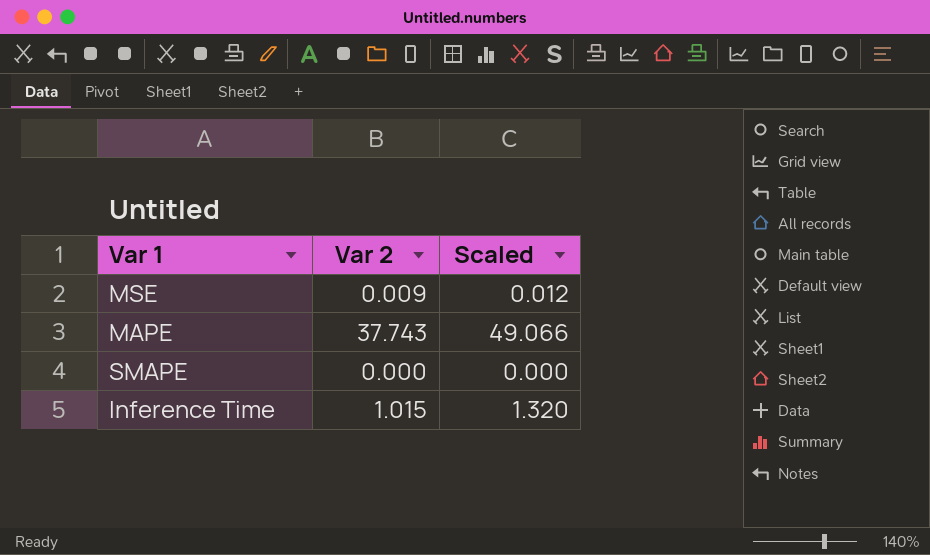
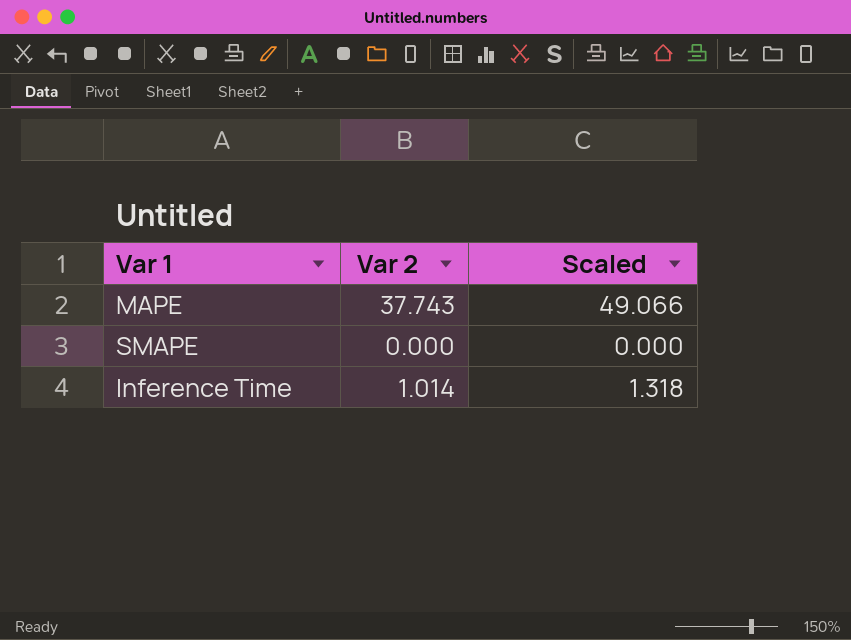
row MSE: 0.009 | 0.012 -> none
Inference Time | Var 2: 1.015 -> 1.014
Inference Time | Scaled: 1.320 -> 1.318

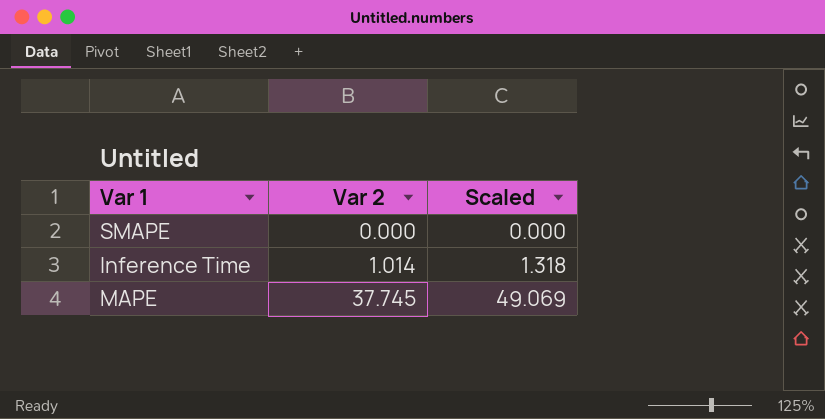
row order: none -> Var 2 ascending
MAPE | Var 2: 37.743 -> 37.745
MAPE | Scaled: 49.066 -> 49.069

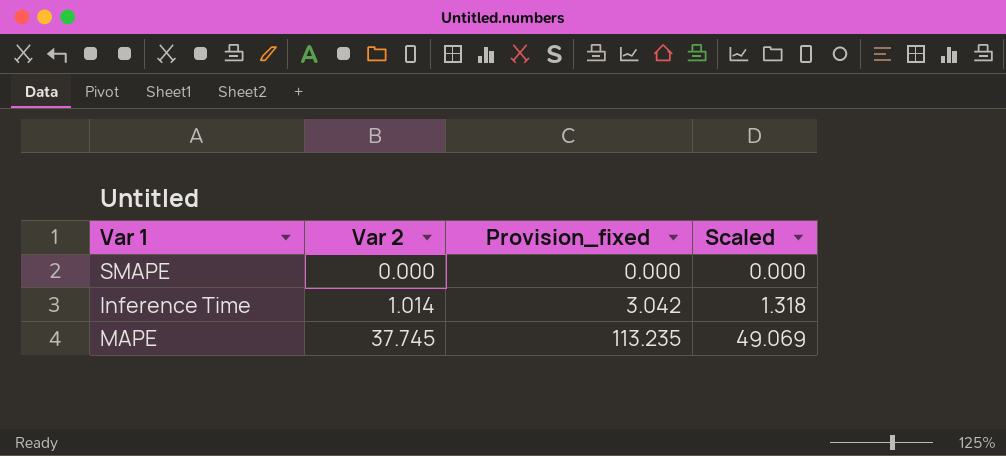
column Provision_fixed | formula: none -> [Var 2] * 3

